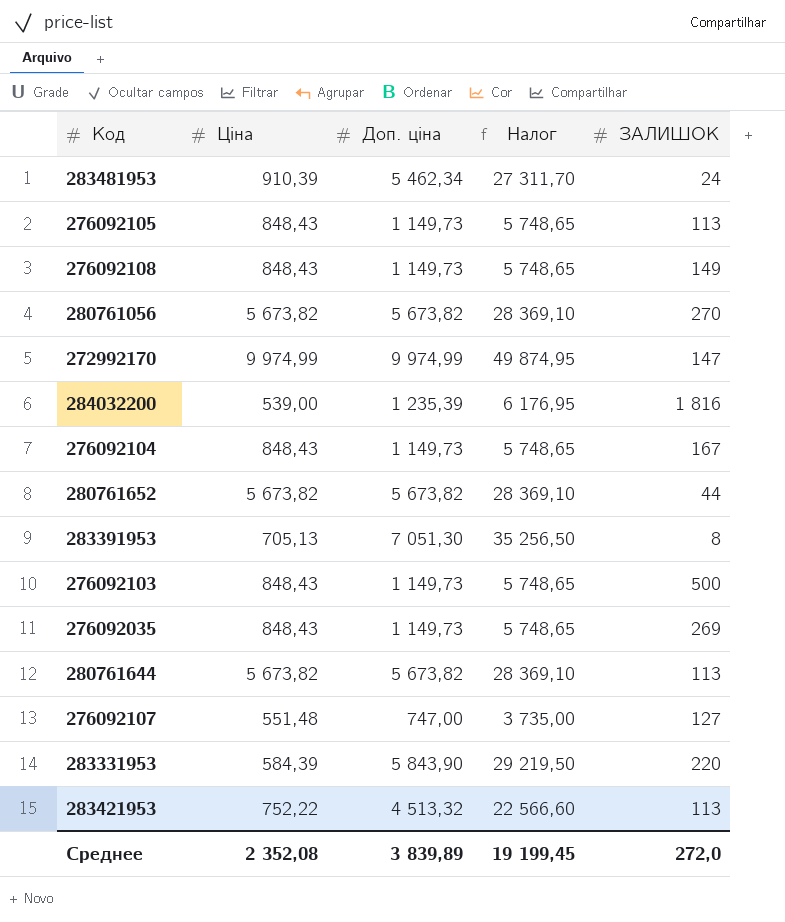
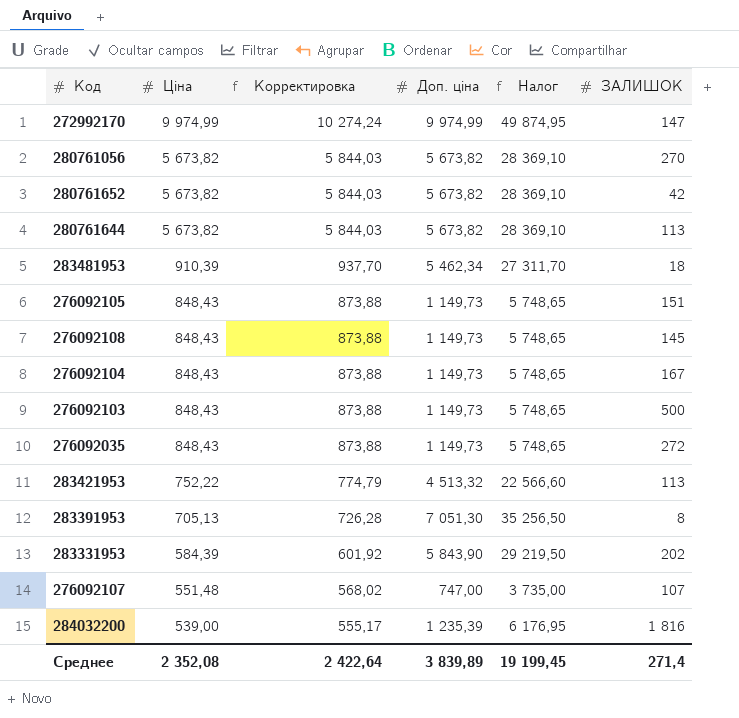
row order: none -> Ціна descending
column Корректировка | formula: none -> [Ціна] * 1,03
280761652 | ЗАЛИШОК: 44 -> 42
283481953 | ЗАЛИШОК: 24 -> 18
276092105 | ЗАЛИШОК: 113 -> 151
276092108 | ЗАЛИШОК: 149 -> 145
276092035 | ЗАЛИШОК: 269 -> 272
283331953 | ЗАЛИШОК: 220 -> 202
276092107 | ЗАЛИШОК: 127 -> 107
Среднее | ЗАЛИШОК: 272,0 -> 271,4

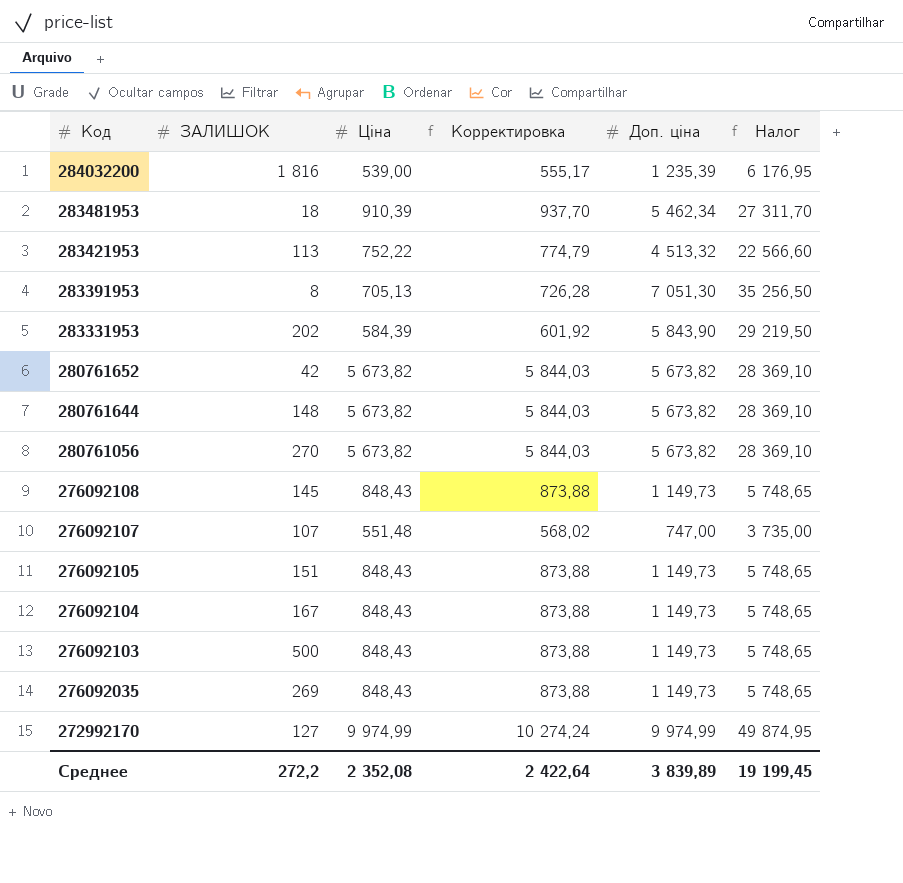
row order: Ціна descending -> Код descending
column ЗАЛИШОК | position: 6 -> 2
280761644 | ЗАЛИШОК: 113 -> 148
276092035 | ЗАЛИШОК: 272 -> 269
272992170 | ЗАЛИШОК: 147 -> 127
Среднее | ЗАЛИШОК: 271,4 -> 272,2

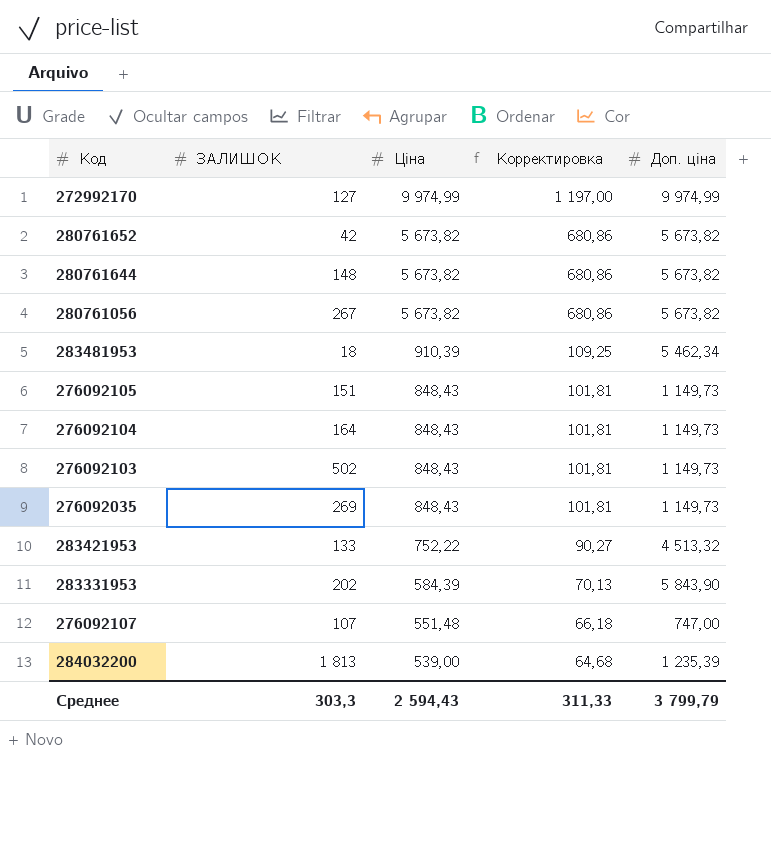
row order: Код descending -> Ціна descending
column Налог | formula: [Доп. ціна] * 5 -> none
column Корректировка | formula: [Ціна] * 1,03 -> [Ціна] * 0,12
row 283391953: 8 | 705,13 | 726,28 | 7 051,30 | 35 256,50 -> none
row 276092108: 145 | 848,43 | 873,88 | 1 149,73 | 5 748,65 -> none
280761056 | ЗАЛИШОК: 270 -> 267
276092104 | ЗАЛИШОК: 167 -> 164
276092103 | ЗАЛИШОК: 500 -> 502
283421953 | ЗАЛИШОК: 113 -> 133
284032200 | ЗАЛИШОК: 1 816 -> 1 813
Среднее | ЗАЛИШОК: 272,2 -> 303,3
Среднее | Ціна: 2 352,08 -> 2 594,43
Среднее | Корректировка: 2 422,64 -> 311,33
Среднее | Доп. ціна: 3 839,89 -> 3 799,79

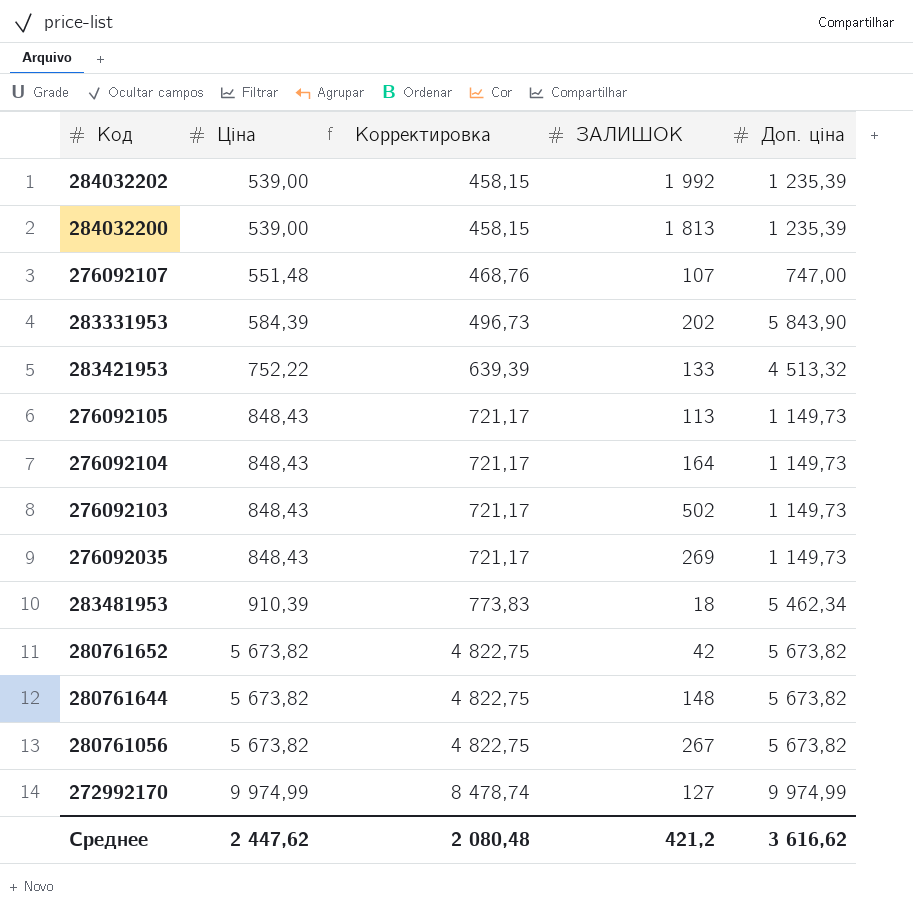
row order: Ціна descending -> Ціна ascending
column Корректировка | formula: [Ціна] * 0,12 -> [Ціна] * 0,85
column ЗАЛИШОК | position: 2 -> 4
row 284032202: none -> 539,00 | 458,15 | 1 992 | 1 235,39
276092105 | ЗАЛИШОК: 151 -> 113
Среднее | Ціна: 2 594,43 -> 2 447,62
Среднее | Корректировка: 311,33 -> 2 080,48
Среднее | ЗАЛИШОК: 303,3 -> 421,2
Среднее | Доп. ціна: 3 799,79 -> 3 616,62

